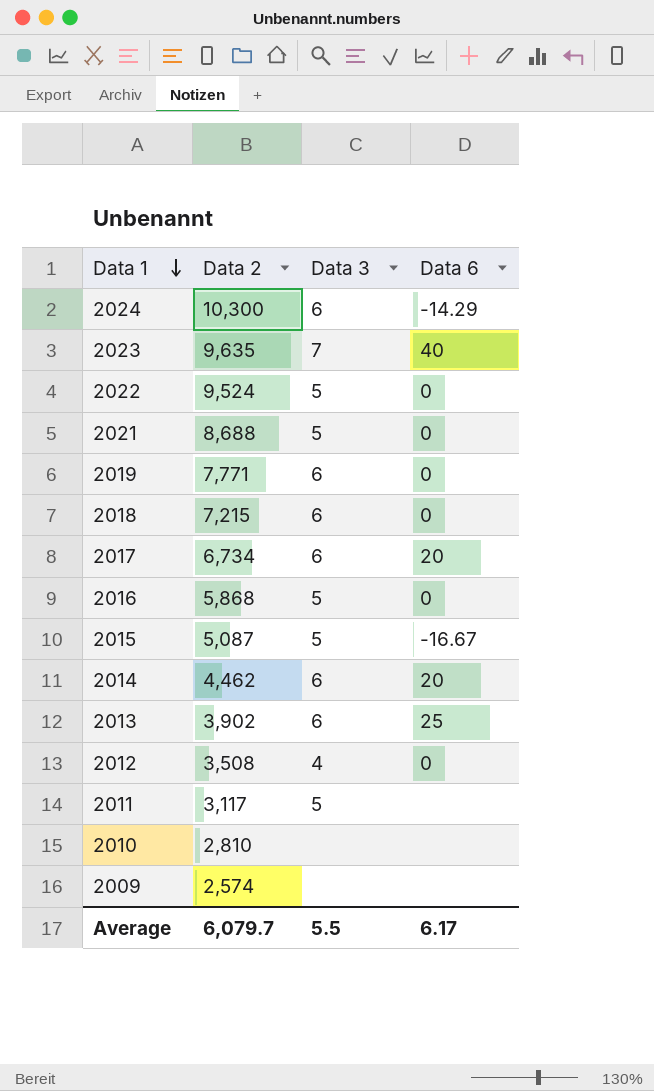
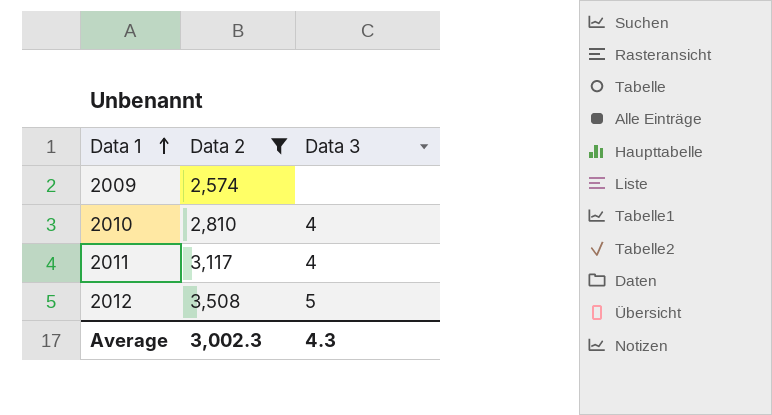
filter: none -> Data 2 <= 3,508
row order: Data 1 descending -> Data 1 ascending
column Data 6 | position: 4 -> none
2010 | Data 3: none -> 4
2011 | Data 3: 5 -> 4
2012 | Data 3: 4 -> 5
Average | Data 2: 6,079.7 -> 3,002.3
Average | Data 3: 5.5 -> 4.3

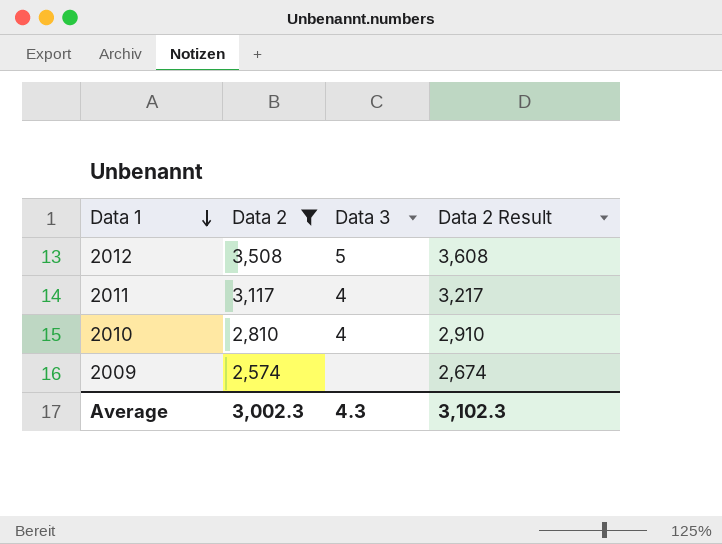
row order: Data 1 ascending -> Data 1 descending
column Data 2 Result | formula: none -> [Data 2] + 100

